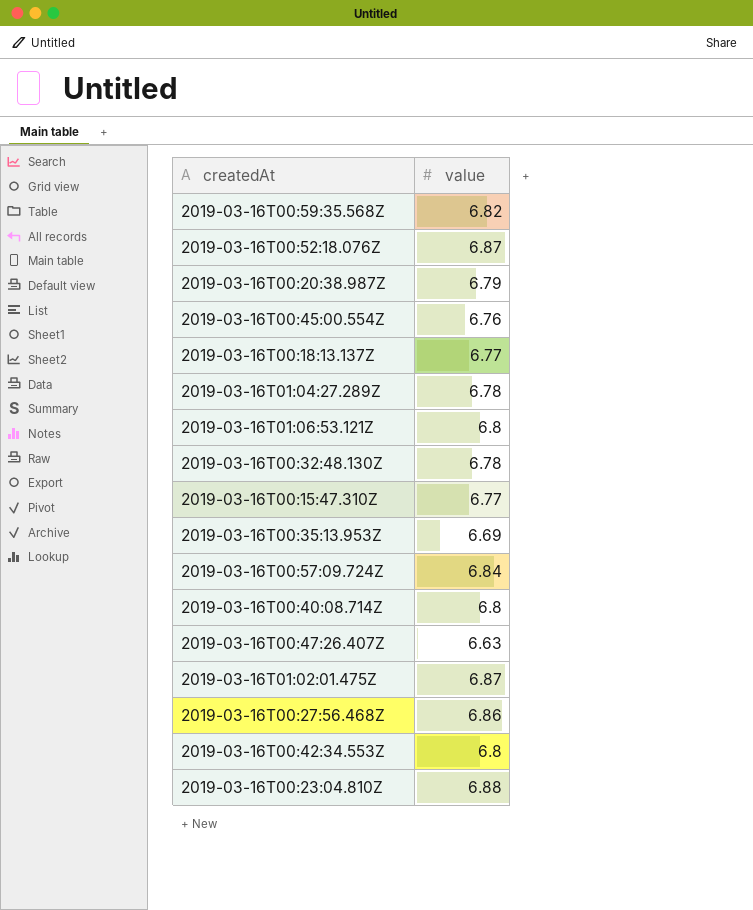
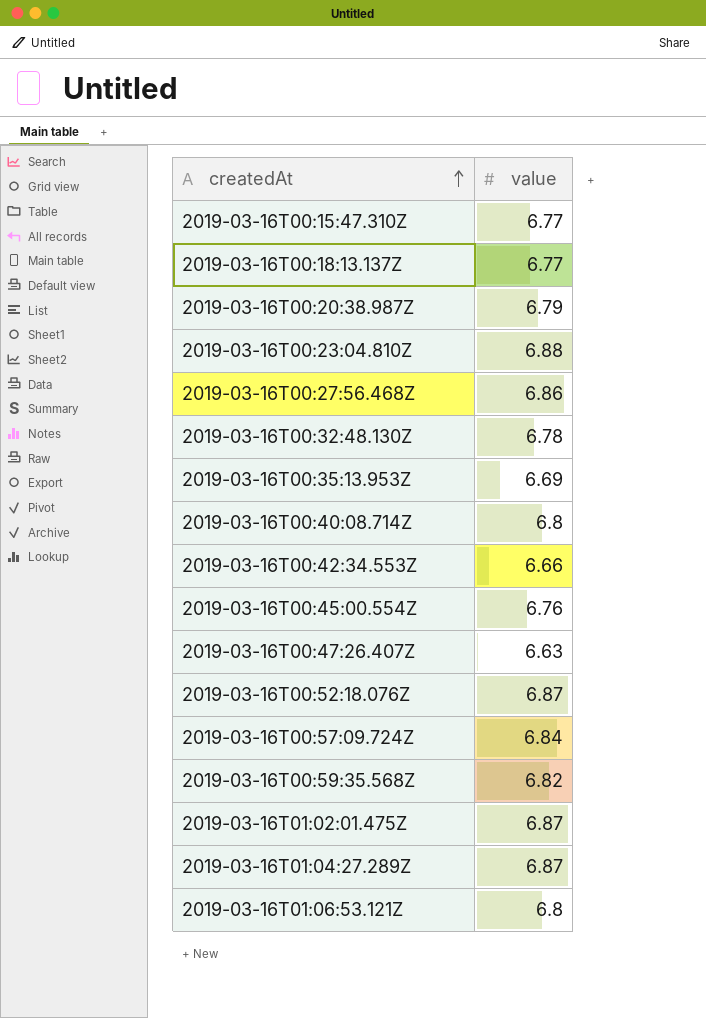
row order: none -> createdAt ascending
2019-03-16T00:42:34.553Z | value: 6.8 -> 6.66
2019-03-16T01:04:27.289Z | value: 6.78 -> 6.87

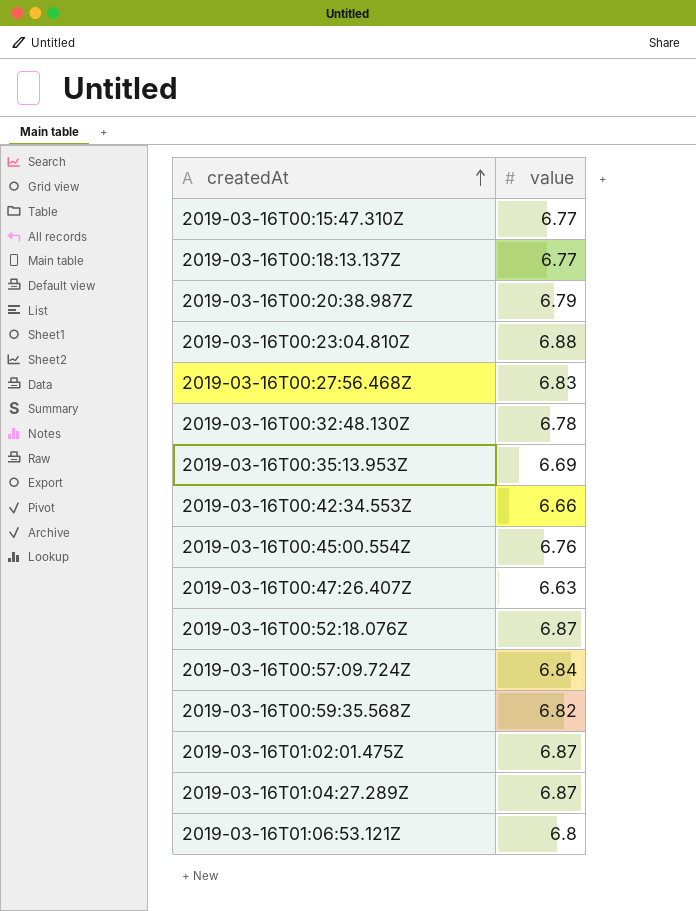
row 2019-03-16T00:40:08.714Z: 6.8 -> none
2019-03-16T00:27:56.468Z | value: 6.86 -> 6.83

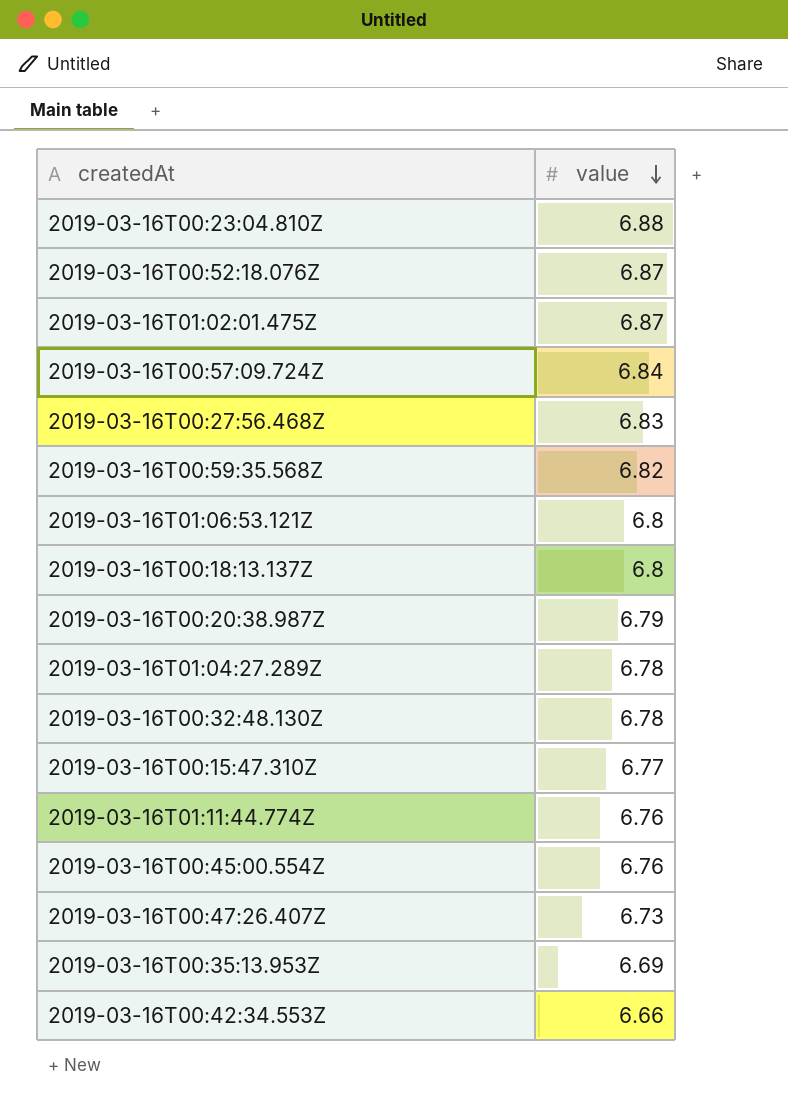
row order: createdAt ascending -> value descending
2019-03-16T00:18:13.137Z | value: 6.77 -> 6.8
2019-03-16T01:04:27.289Z | value: 6.87 -> 6.78
row 2019-03-16T01:11:44.774Z: none -> 6.76
2019-03-16T00:47:26.407Z | value: 6.63 -> 6.73

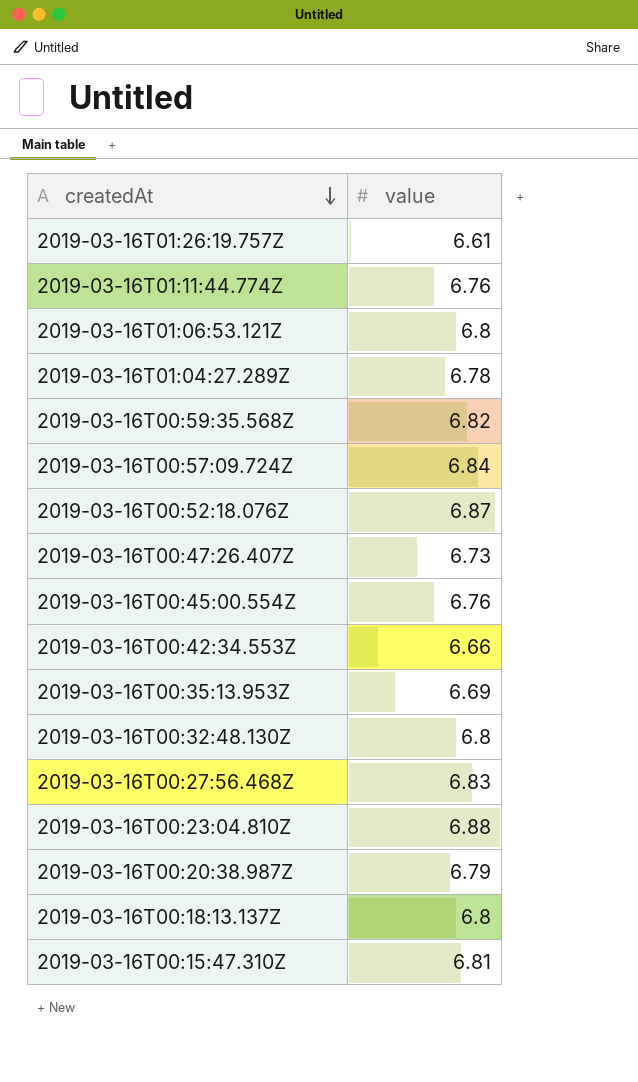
row order: value descending -> createdAt descending
row 2019-03-16T01:02:01.475Z: 6.87 -> none
row 2019-03-16T01:26:19.757Z: none -> 6.61
2019-03-16T00:32:48.130Z | value: 6.78 -> 6.8
2019-03-16T00:15:47.310Z | value: 6.77 -> 6.81

